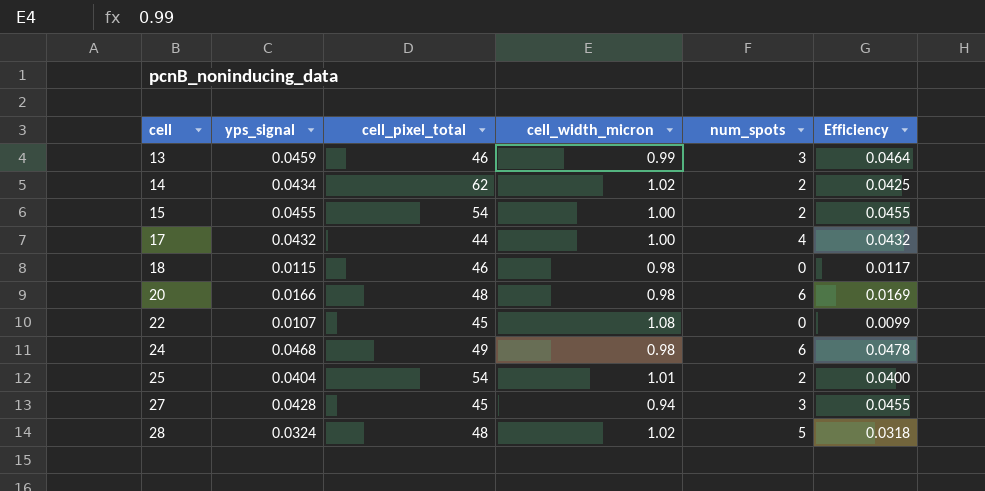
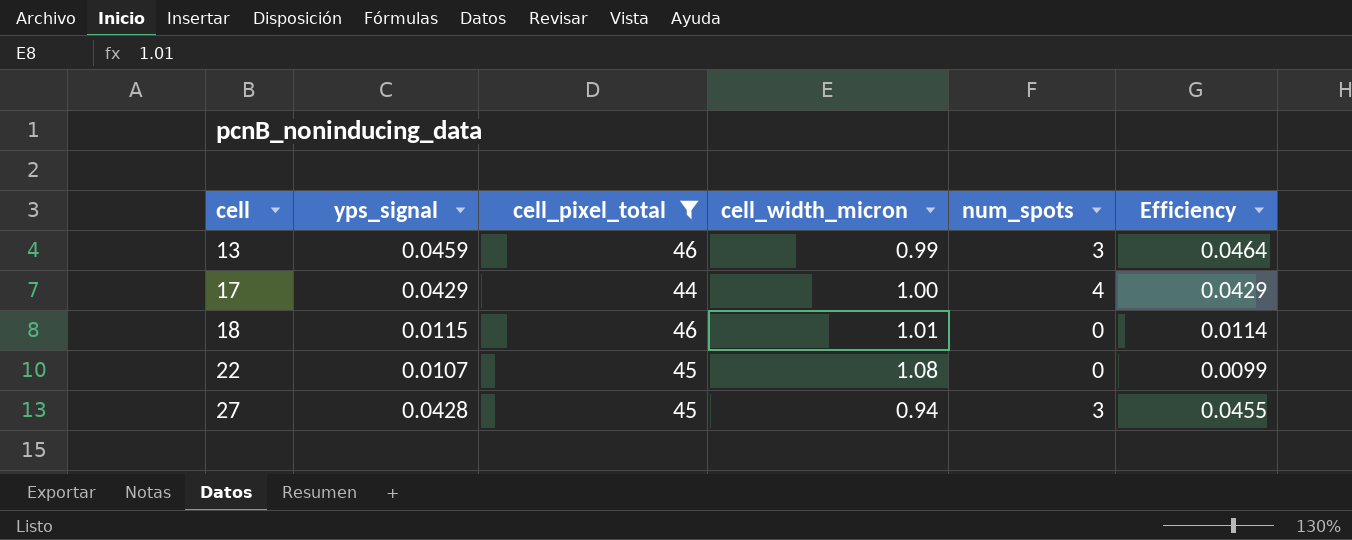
filter: none -> cell_pixel_total <= 46
17 | yps_signal: 0.0432 -> 0.0429
17 | Efficiency: 0.0432 -> 0.0429
18 | cell_width_micron: 0.98 -> 1.01
18 | Efficiency: 0.0117 -> 0.0114

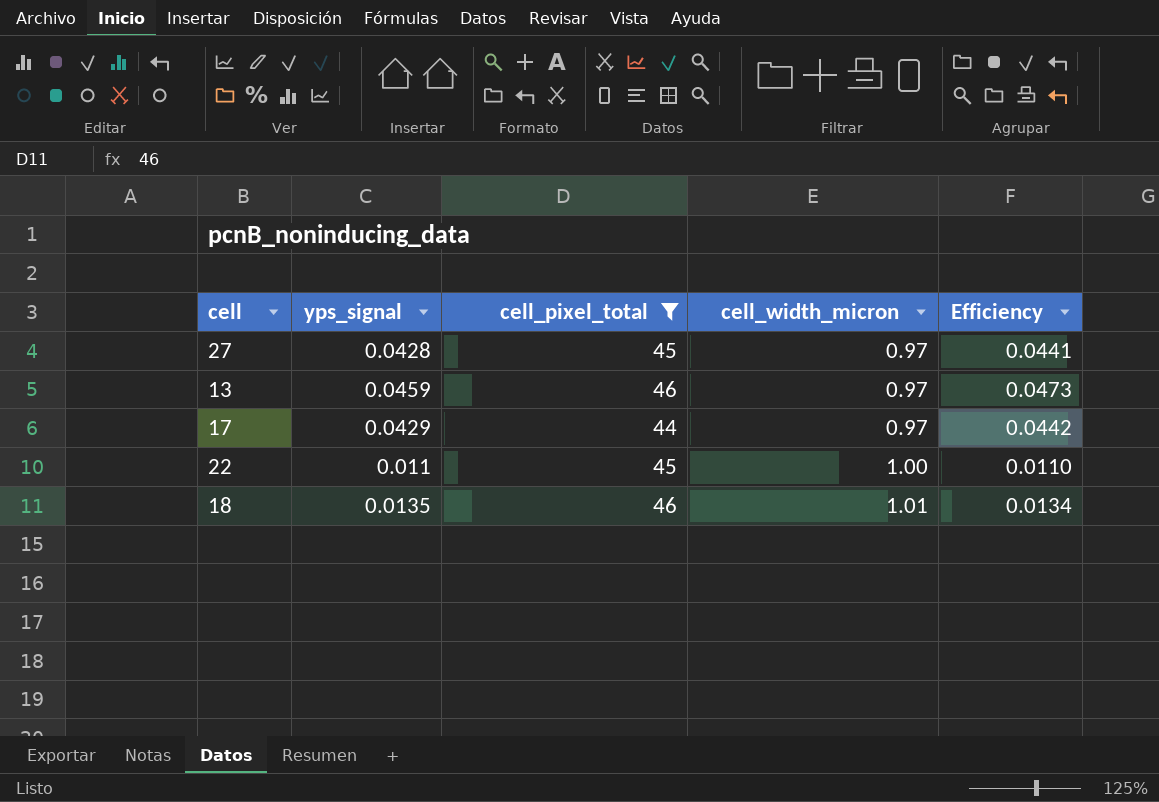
row order: cell ascending -> cell_width_micron ascending
column num_spots | position: 5 -> none
27 | cell_width_micron: 0.94 -> 0.97
27 | Efficiency: 0.0455 -> 0.0441
13 | cell_width_micron: 0.99 -> 0.97
13 | Efficiency: 0.0464 -> 0.0473
17 | cell_width_micron: 1.00 -> 0.97
17 | Efficiency: 0.0429 -> 0.0442
22 | yps_signal: 0.0107 -> 0.011
22 | cell_width_micron: 1.08 -> 1.00
22 | Efficiency: 0.0099 -> 0.0110
18 | yps_signal: 0.0115 -> 0.0135
18 | Efficiency: 0.0114 -> 0.0134

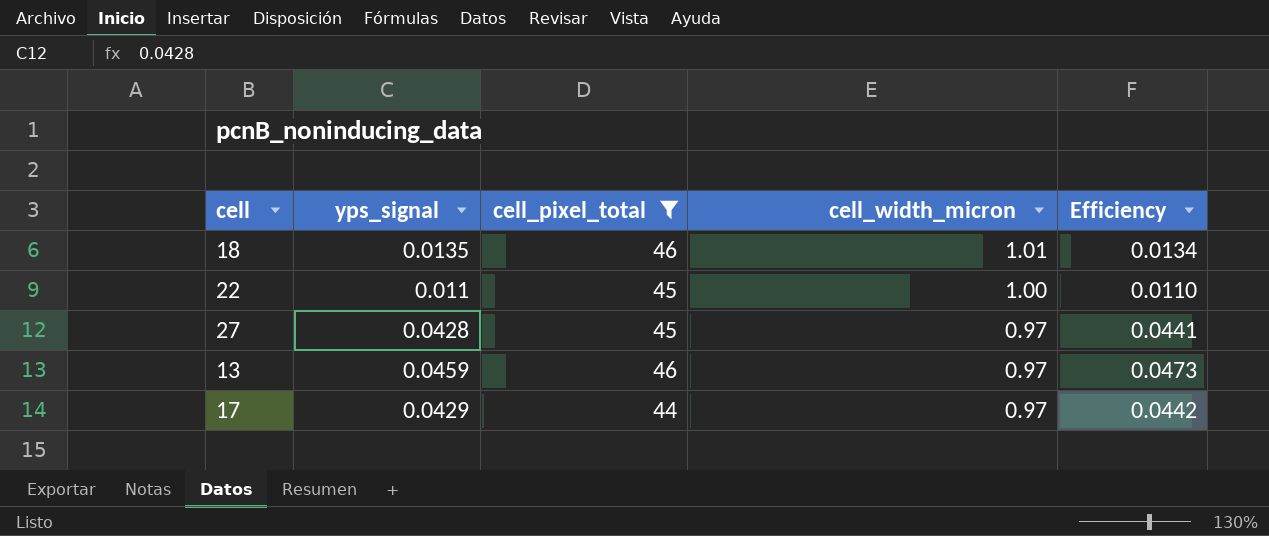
row order: cell_width_micron ascending -> cell_width_micron descending

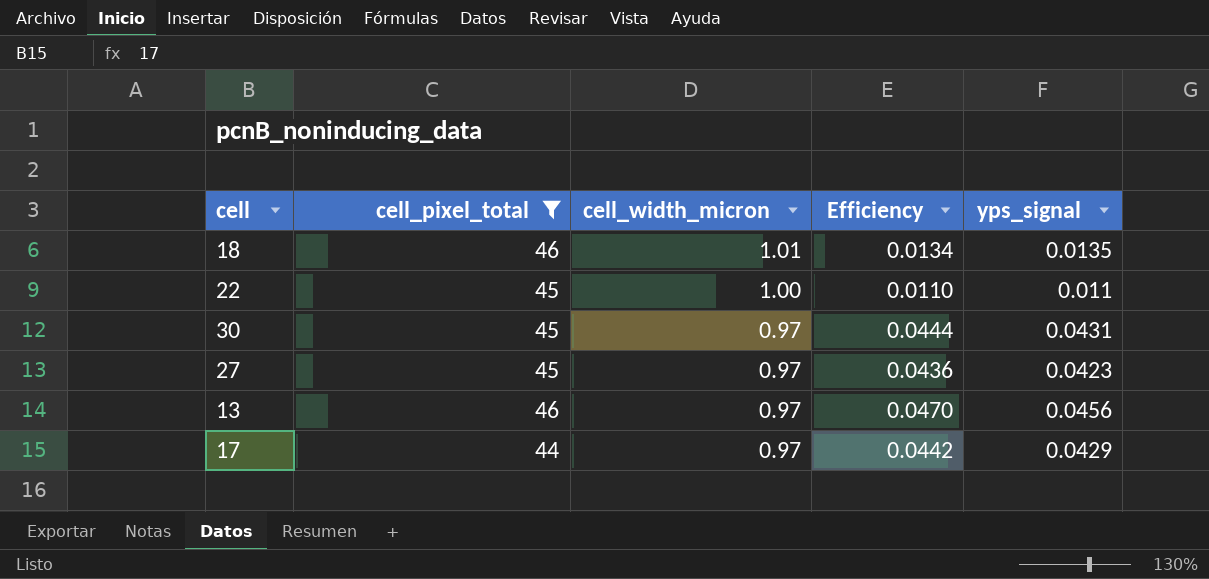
column yps_signal | position: 2 -> 5
row 30: none -> 45 | 0.97 | 0.0444 | 0.0431
27 | Efficiency: 0.0441 -> 0.0436
27 | yps_signal: 0.0428 -> 0.0423
13 | Efficiency: 0.0473 -> 0.0470
13 | yps_signal: 0.0459 -> 0.0456

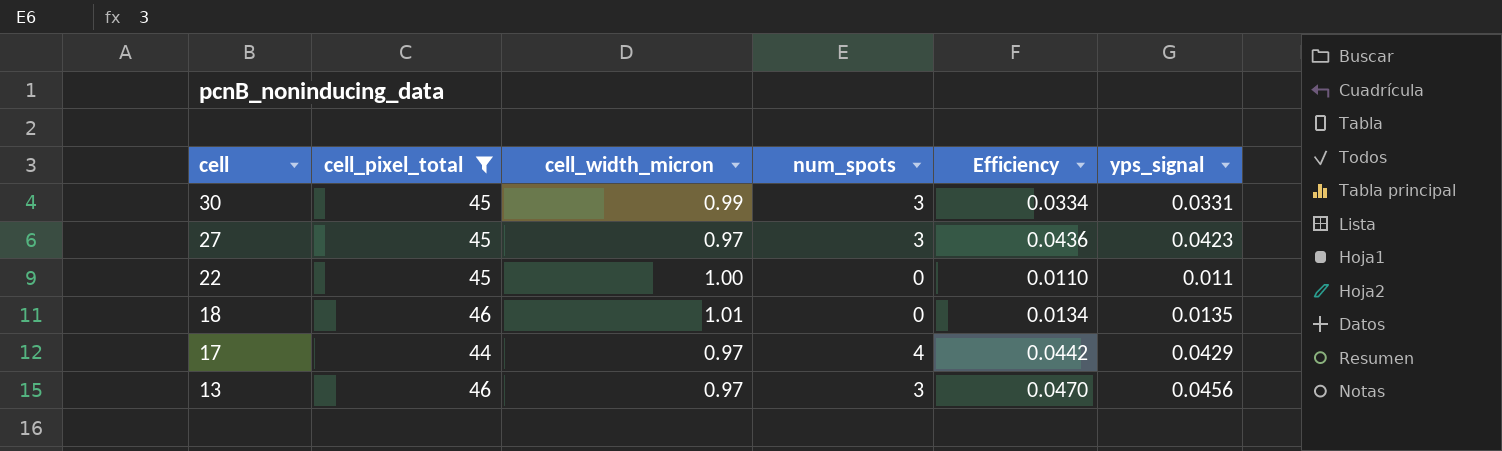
row order: cell_width_micron descending -> cell descending
column num_spots | position: none -> 4
30 | cell_width_micron: 0.97 -> 0.99
30 | Efficiency: 0.0444 -> 0.0334
30 | yps_signal: 0.0431 -> 0.0331

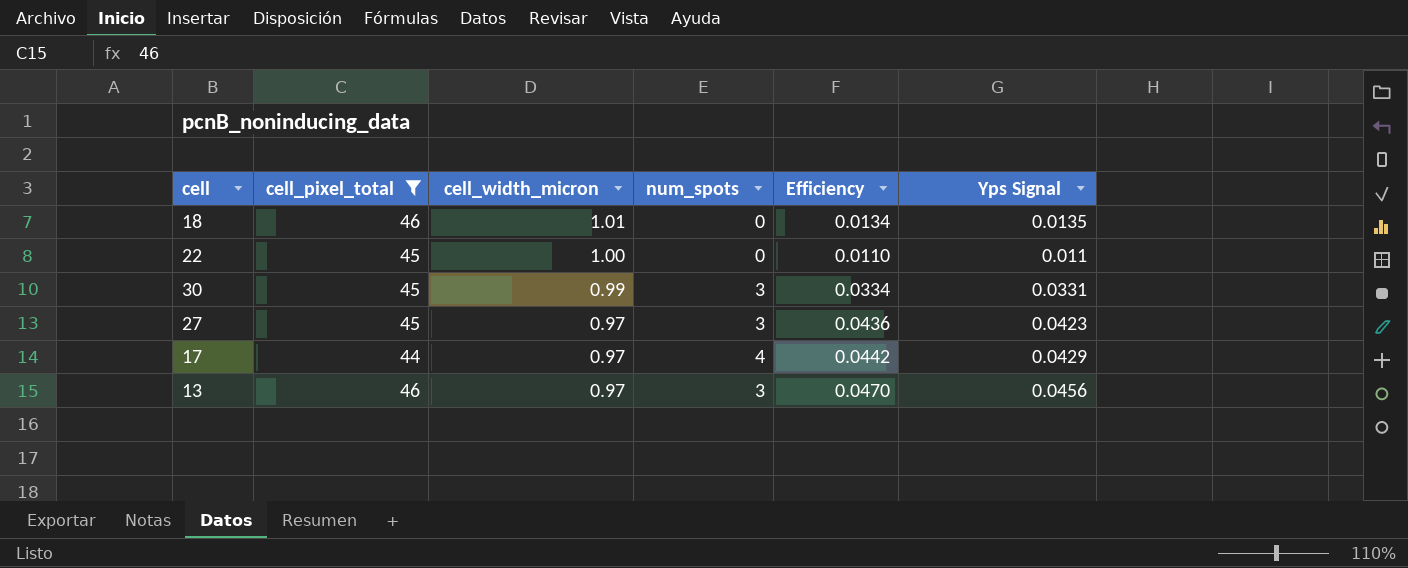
row order: cell descending -> cell_width_micron descending
column name: yps_signal -> Yps Signal

